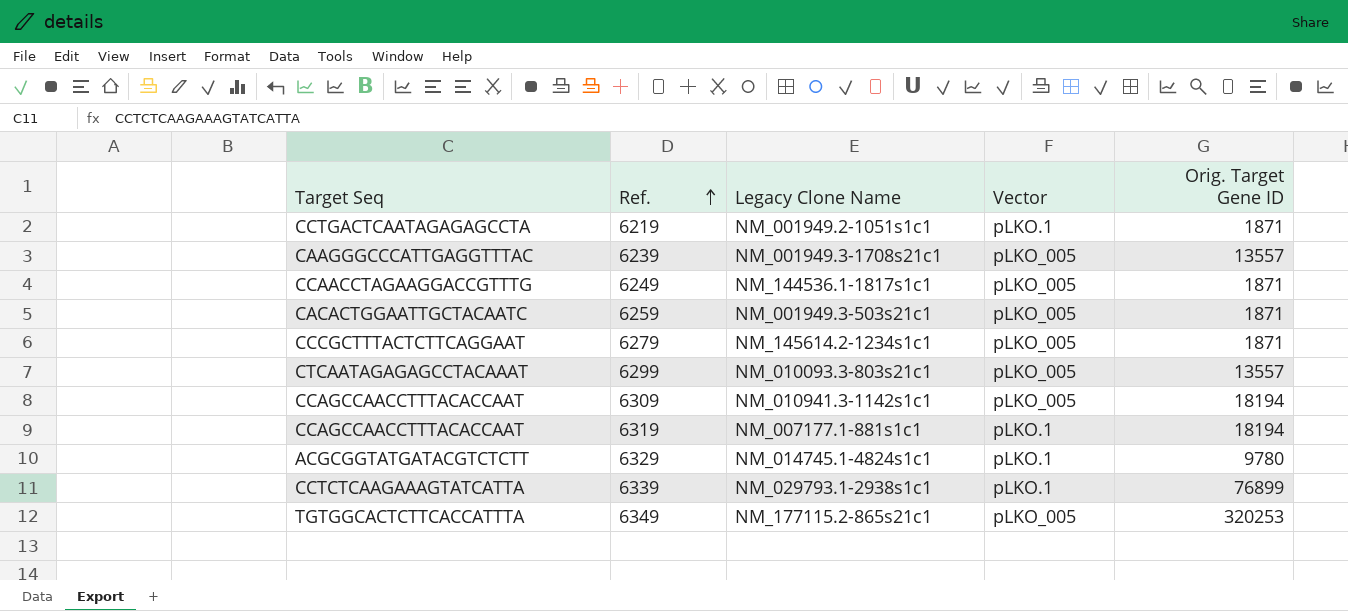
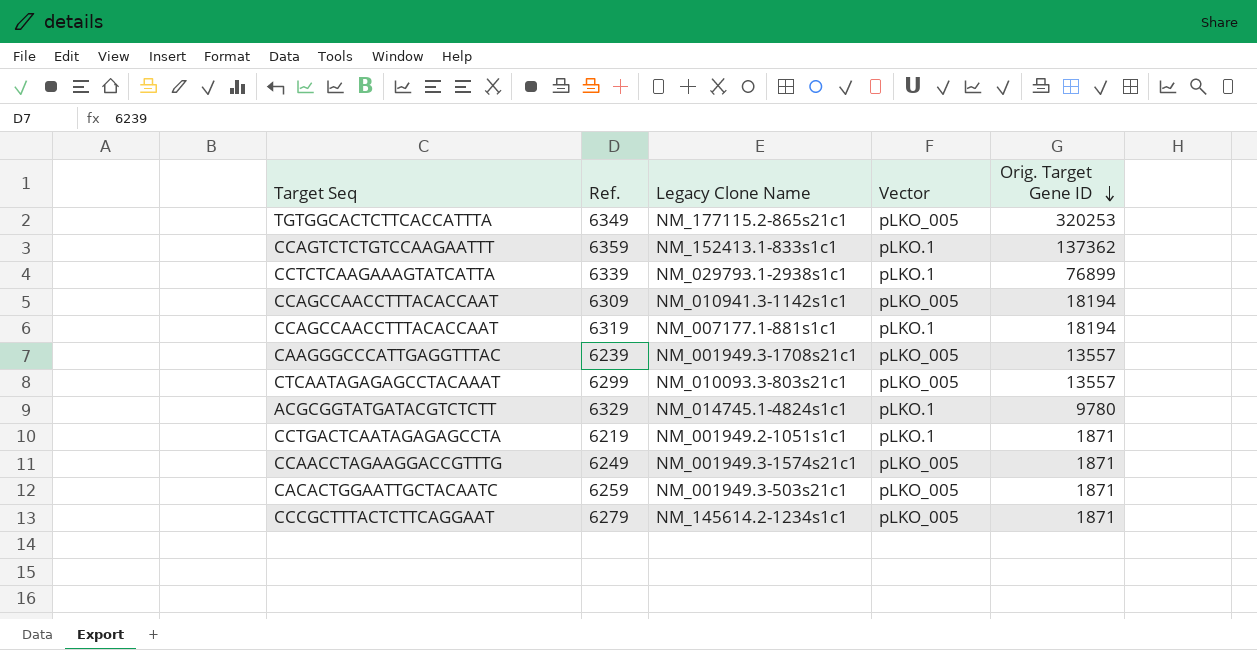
row order: Ref. ascending -> Orig. Target Gene ID descending
row 6359: none -> CCAGTCTCTGTCCAAGAATTT | NM_152413.1-833s1c1 | pLKO.1 | 137362
6249 | Legacy Clone Name: NM_144536.1-1817s1c1 -> NM_001949.3-1574s21c1

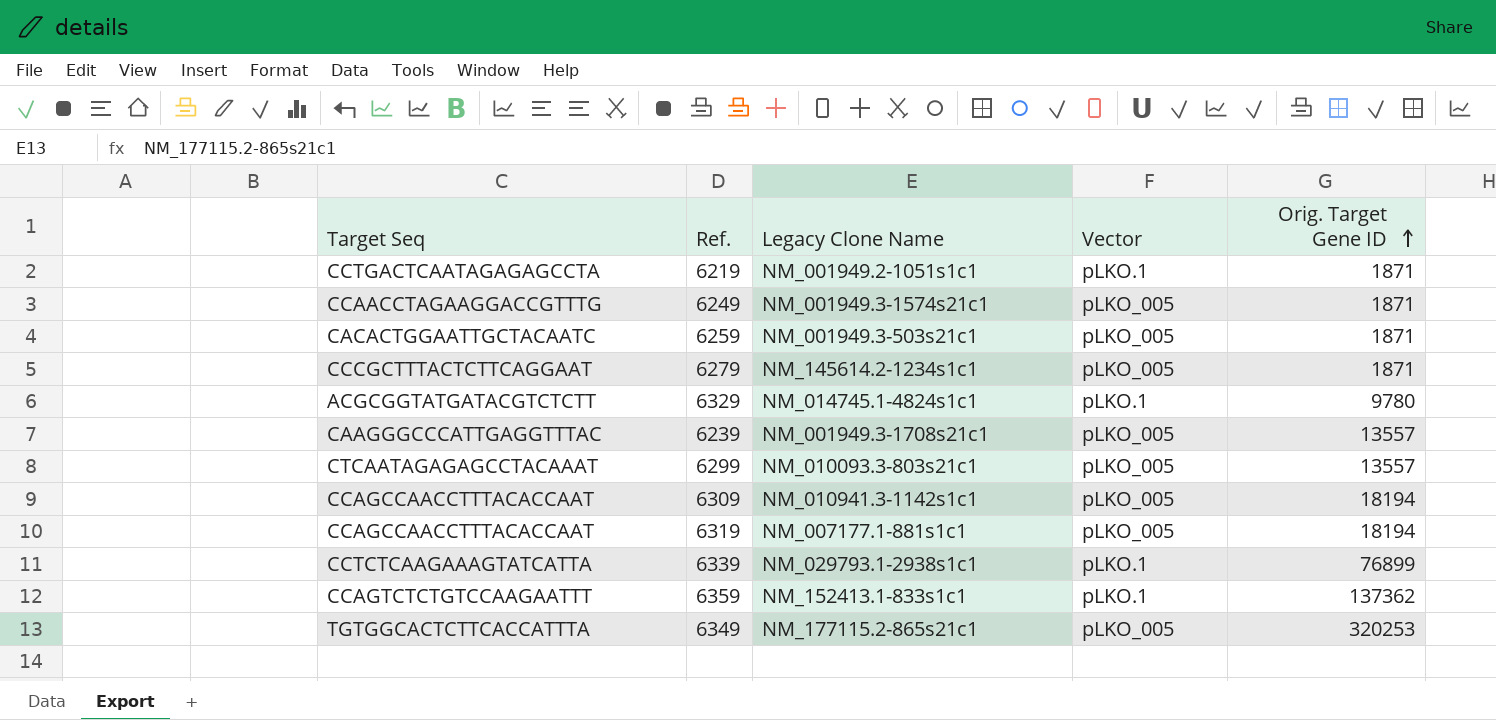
row order: Orig. Target Gene ID descending -> Orig. Target Gene ID ascending
6319 | Vector: pLKO.1 -> pLKO_005

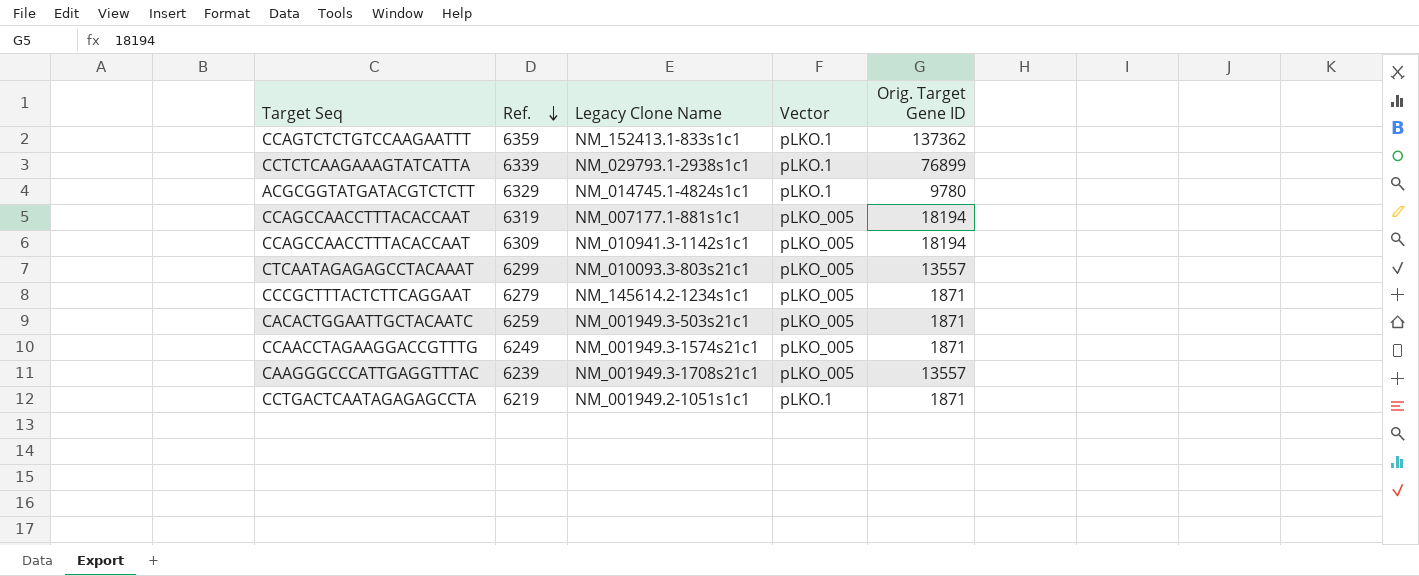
row order: Orig. Target Gene ID ascending -> Ref. descending
row 6349: TGTGGCACTCTTCACCATTTA | NM_177115.2-865s21c1 | pLKO_005 | 320253 -> none

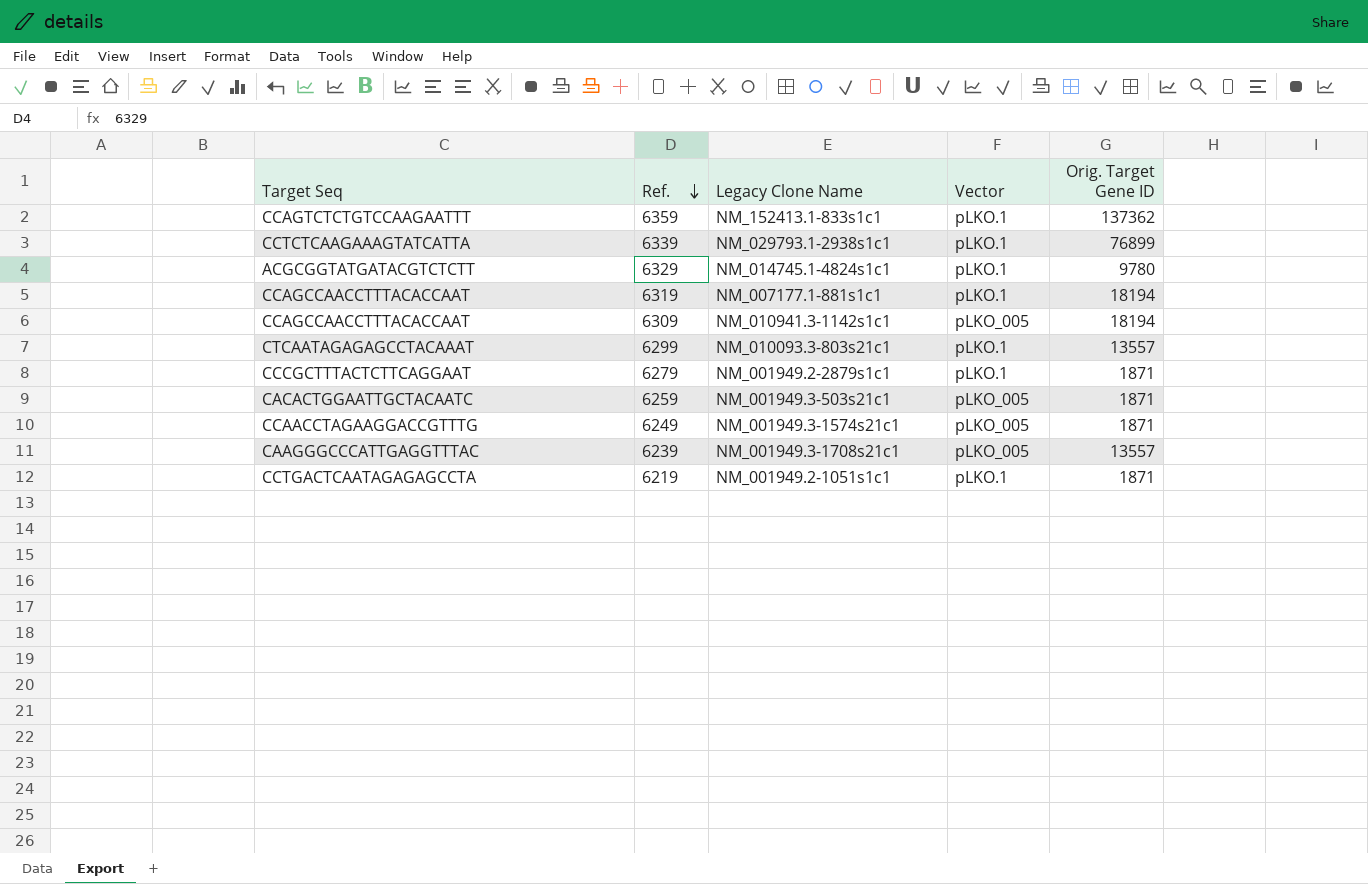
6319 | Vector: pLKO_005 -> pLKO.1
6299 | Vector: pLKO_005 -> pLKO.1
6279 | Legacy Clone Name: NM_145614.2-1234s1c1 -> NM_001949.2-2879s1c1
6279 | Vector: pLKO_005 -> pLKO.1

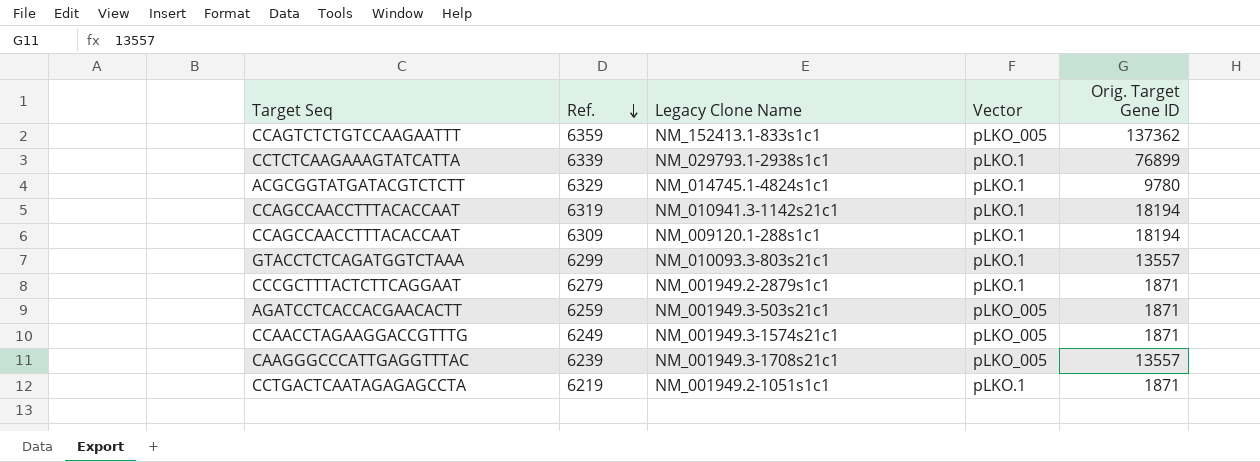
6359 | Vector: pLKO.1 -> pLKO_005
6319 | Legacy Clone Name: NM_007177.1-881s1c1 -> NM_010941.3-1142s21c1
6309 | Legacy Clone Name: NM_010941.3-1142s1c1 -> NM_009120.1-288s1c1
6309 | Vector: pLKO_005 -> pLKO.1
6299 | Target Seq: CTCAATAGAGAGCCTACAAAT -> GTACCTCTCAGATGGTCTAAA
6259 | Target Seq: CACACTGGAATTGCTACAATC -> AGATCCTCACCACGAACACTT

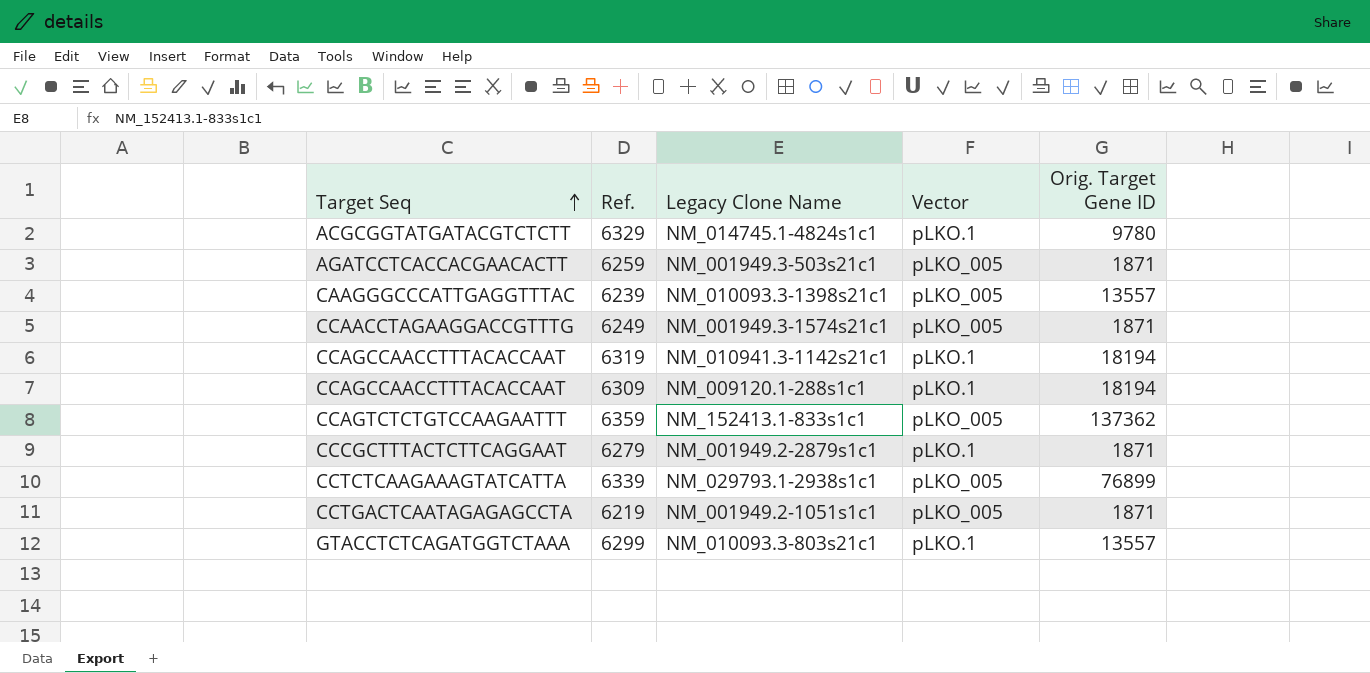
row order: Ref. descending -> Target Seq ascending
6239 | Legacy Clone Name: NM_001949.3-1708s21c1 -> NM_010093.3-1398s21c1
6339 | Vector: pLKO.1 -> pLKO_005
6219 | Vector: pLKO.1 -> pLKO_005

